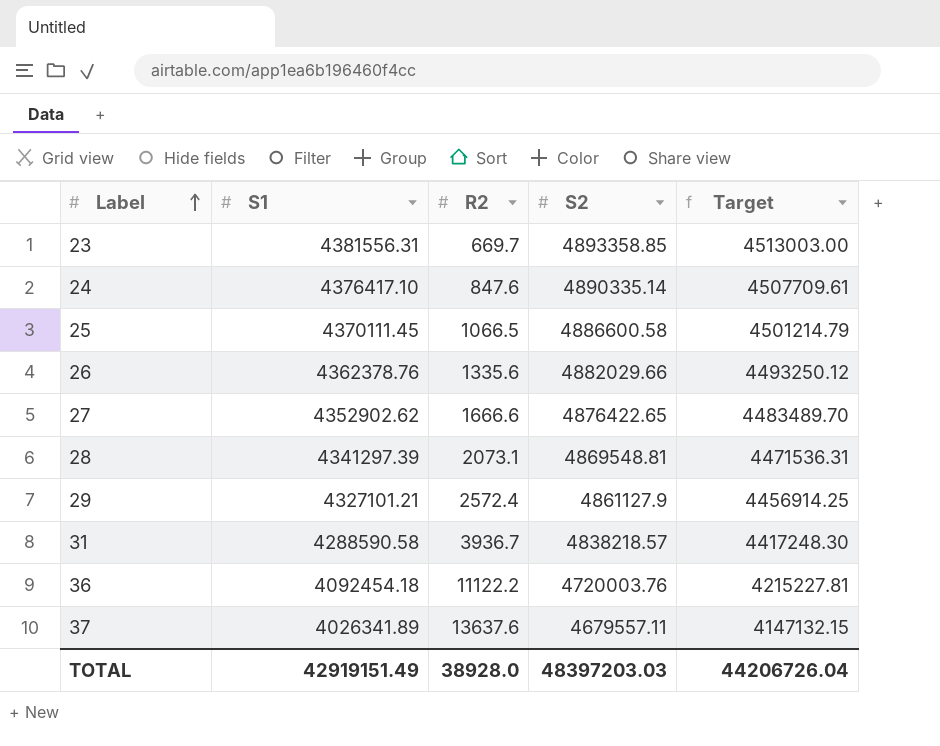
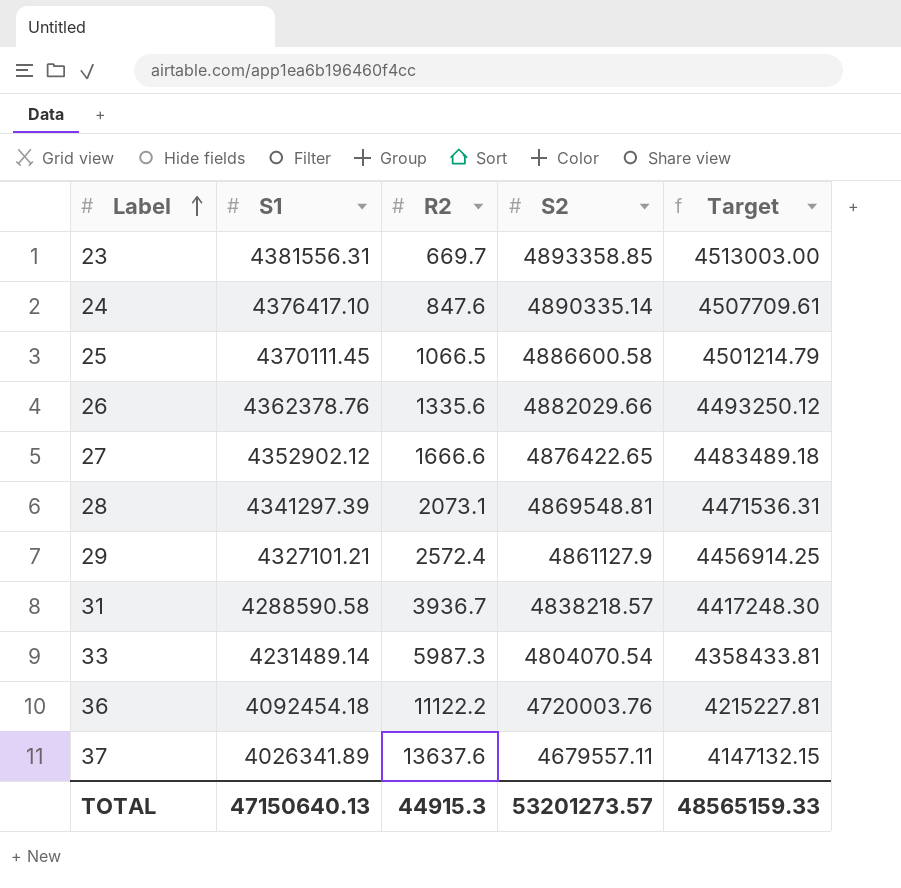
27 | S1: 4352902.62 -> 4352902.12
27 | Target: 4483489.70 -> 4483489.18
row 33: none -> 4231489.14 | 5987.3 | 4804070.54 | 4358433.81
TOTAL | S1: 42919151.49 -> 47150640.13
TOTAL | R2: 38928.0 -> 44915.3
TOTAL | S2: 48397203.03 -> 53201273.57
TOTAL | Target: 44206726.04 -> 48565159.33

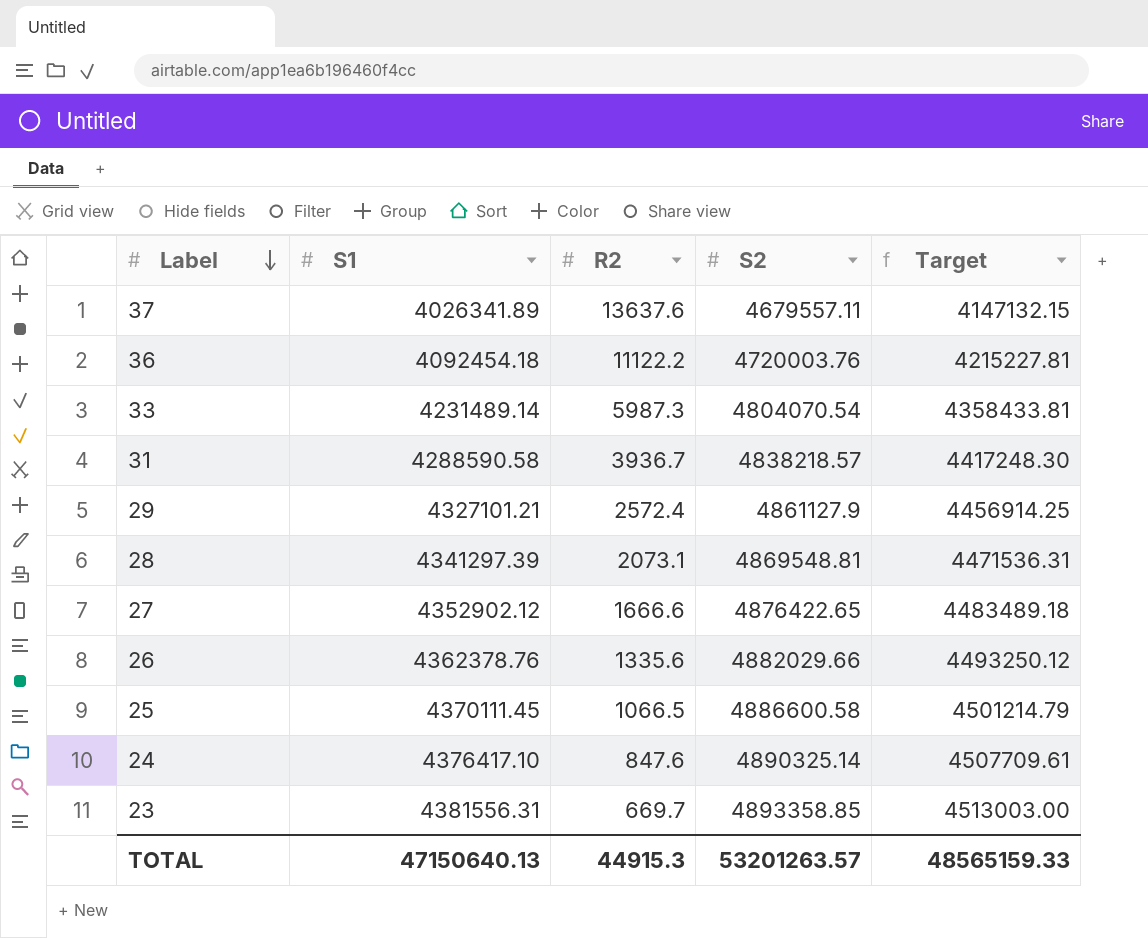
row order: Label ascending -> Label descending
24 | S2: 4890335.14 -> 4890325.14
TOTAL | S2: 53201273.57 -> 53201263.57

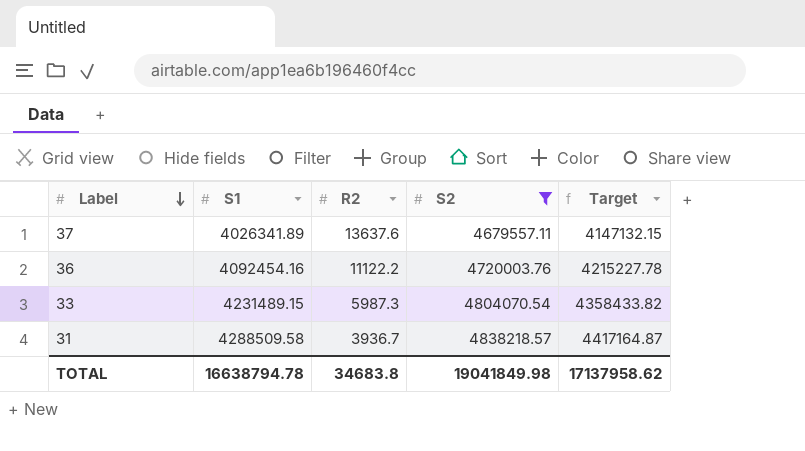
filter: none -> S2 <= 4838218.57
36 | S1: 4092454.18 -> 4092454.16
36 | Target: 4215227.81 -> 4215227.78
33 | S1: 4231489.14 -> 4231489.15
33 | Target: 4358433.81 -> 4358433.82
31 | S1: 4288590.58 -> 4288509.58
31 | Target: 4417248.30 -> 4417164.87
TOTAL | S1: 47150640.13 -> 16638794.78
TOTAL | R2: 44915.3 -> 34683.8
TOTAL | S2: 53201263.57 -> 19041849.98
TOTAL | Target: 48565159.33 -> 17137958.62

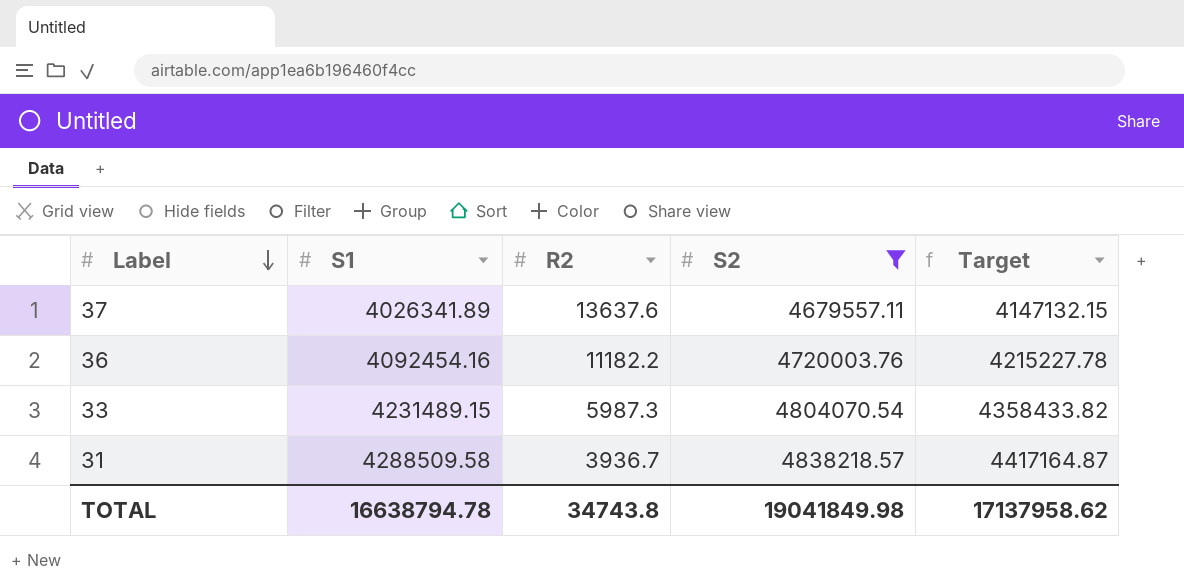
36 | R2: 11122.2 -> 11182.2
TOTAL | R2: 34683.8 -> 34743.8

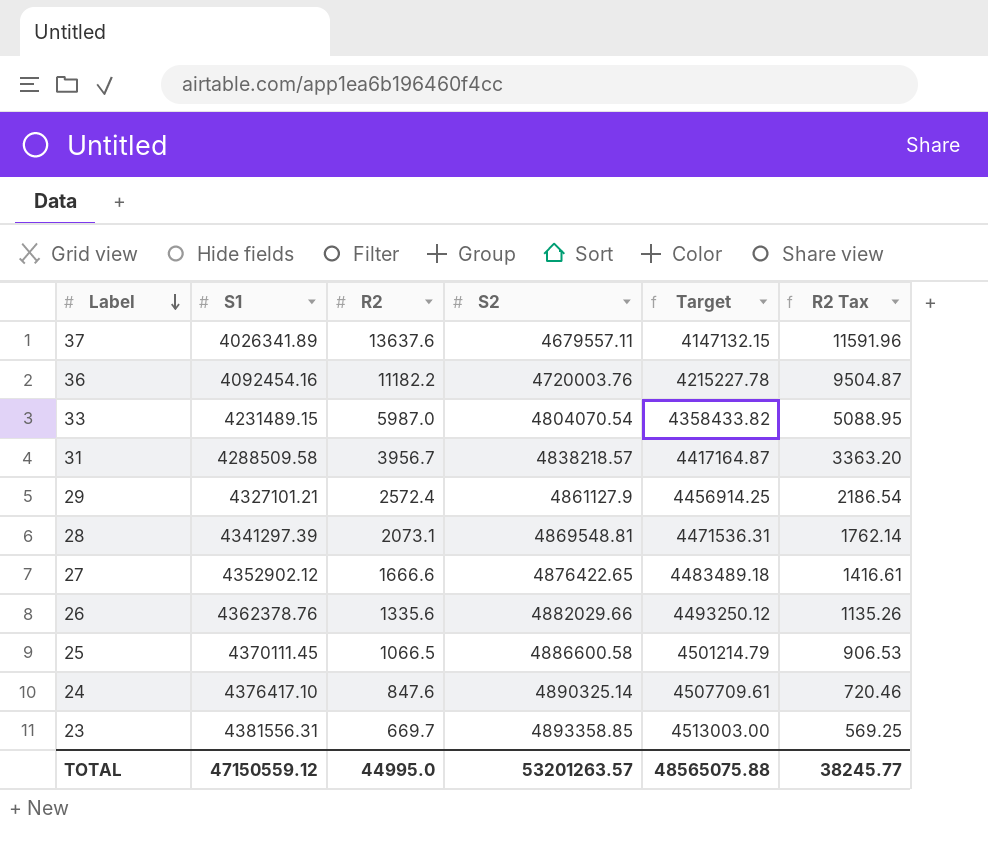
filter: S2 <= 4838218.57 -> none
column R2 Tax | formula: none -> [R2] * 0.85
33 | R2: 5987.3 -> 5987.0
31 | R2: 3936.7 -> 3956.7
TOTAL | S1: 16638794.78 -> 47150559.12
TOTAL | R2: 34743.8 -> 44995.0
TOTAL | S2: 19041849.98 -> 53201263.57
TOTAL | Target: 17137958.62 -> 48565075.88

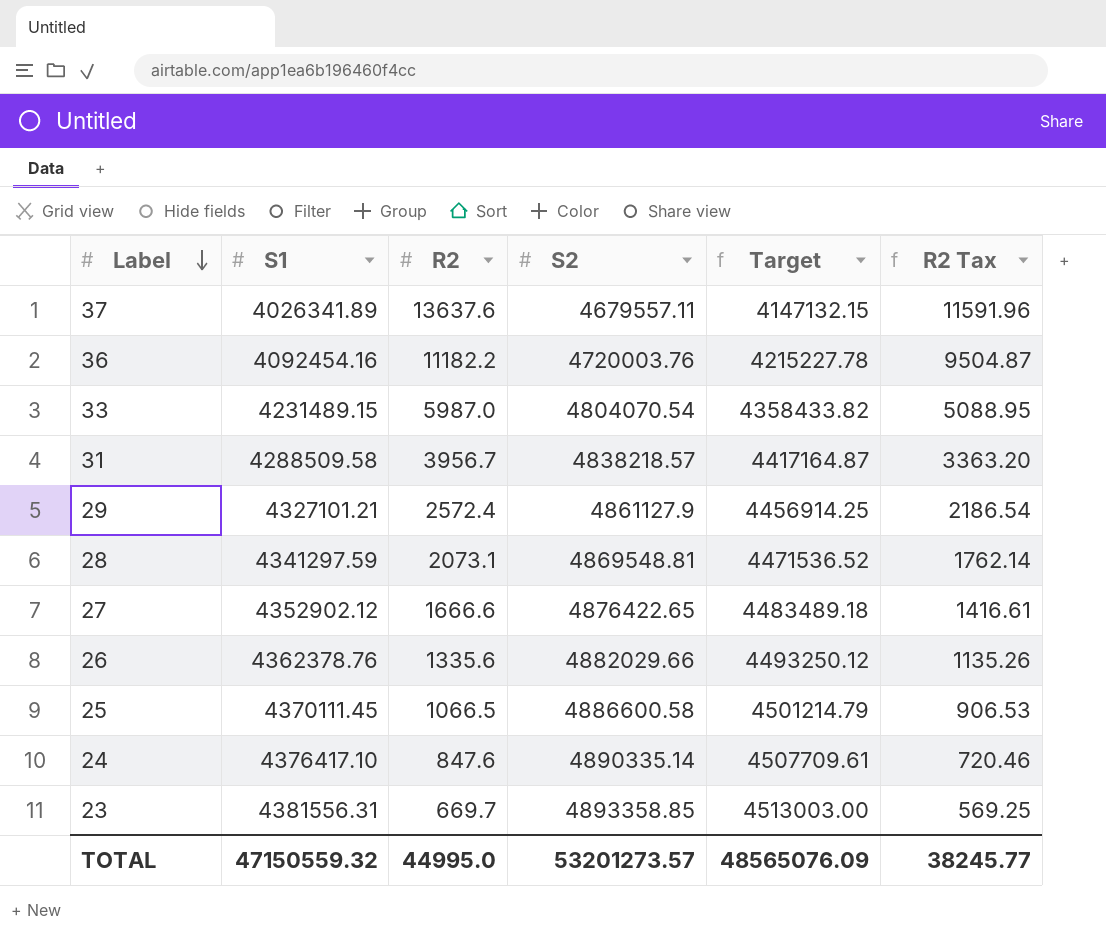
28 | S1: 4341297.39 -> 4341297.59
28 | Target: 4471536.31 -> 4471536.52
24 | S2: 4890325.14 -> 4890335.14
TOTAL | S1: 47150559.12 -> 47150559.32
TOTAL | S2: 53201263.57 -> 53201273.57
TOTAL | Target: 48565075.88 -> 48565076.09

